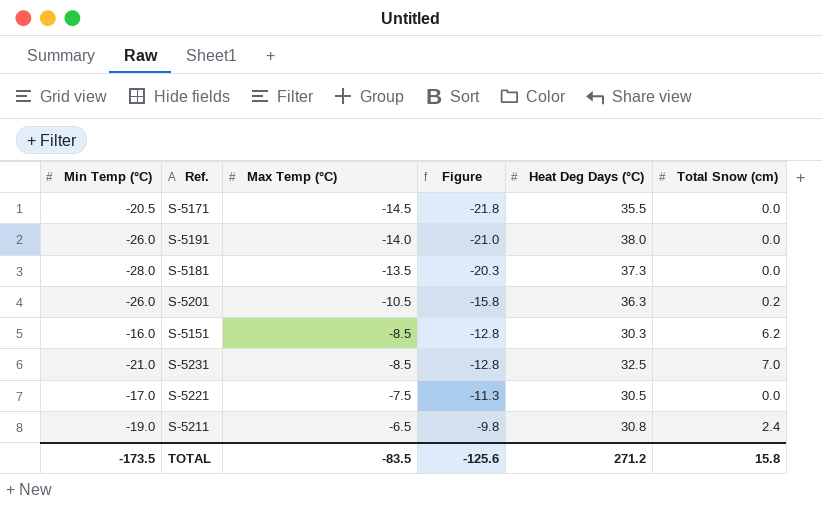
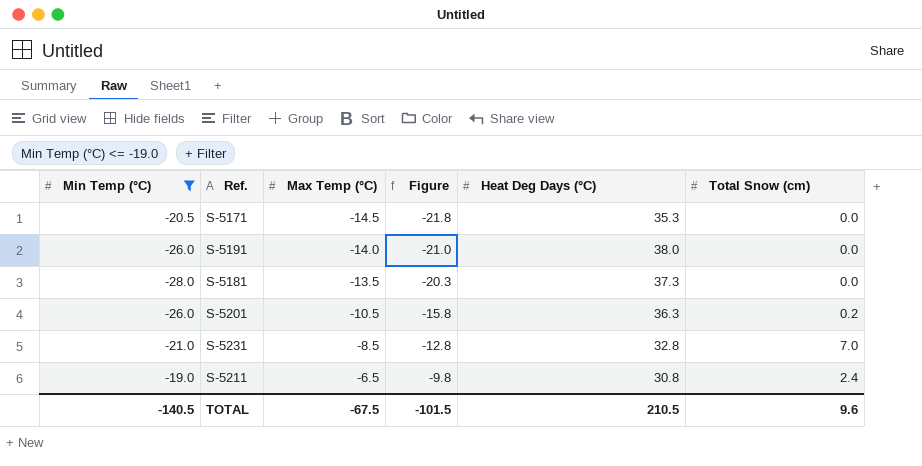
filter: none -> Min Temp (°C) <= -19.0
S-5171 | Heat Deg Days (°C): 35.5 -> 35.3
S-5231 | Heat Deg Days (°C): 32.5 -> 32.8
TOTAL | Min Temp (°C): -173.5 -> -140.5
TOTAL | Max Temp (°C): -83.5 -> -67.5
TOTAL | Figure: -125.6 -> -101.5
TOTAL | Heat Deg Days (°C): 271.2 -> 210.5
TOTAL | Total Snow (cm): 15.8 -> 9.6

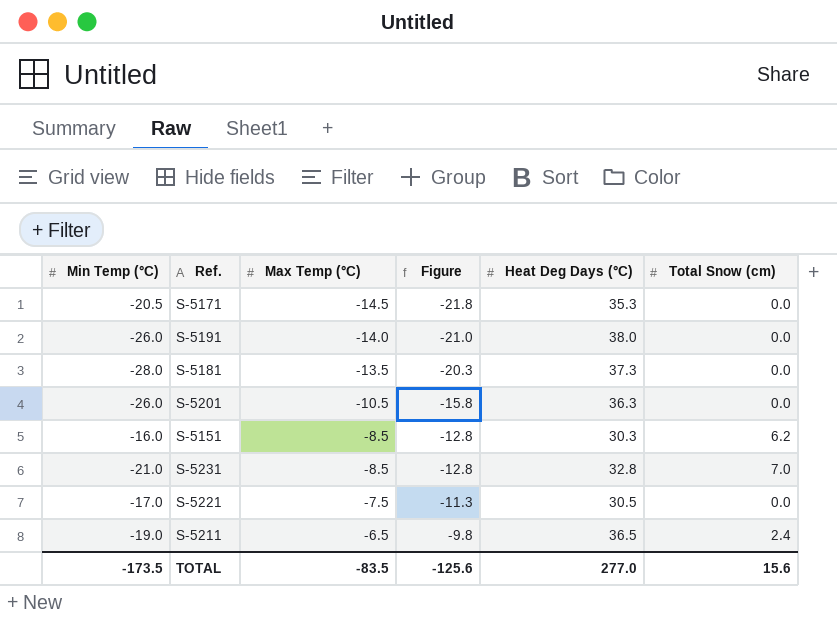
filter: Min Temp (°C) <= -19.0 -> none
S-5201 | Total Snow (cm): 0.2 -> 0.0
S-5211 | Heat Deg Days (°C): 30.8 -> 36.5
TOTAL | Min Temp (°C): -140.5 -> -173.5
TOTAL | Max Temp (°C): -67.5 -> -83.5
TOTAL | Figure: -101.5 -> -125.6
TOTAL | Heat Deg Days (°C): 210.5 -> 277.0
TOTAL | Total Snow (cm): 9.6 -> 15.6

